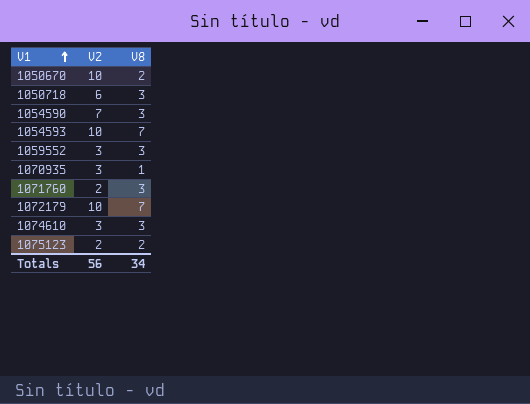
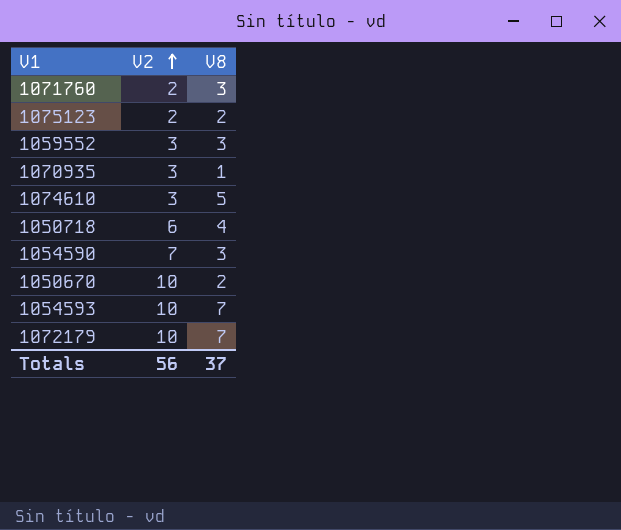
row order: V1 ascending -> V2 ascending
1074610 | V8: 3 -> 5
1050718 | V8: 3 -> 4
Totals | V8: 34 -> 37

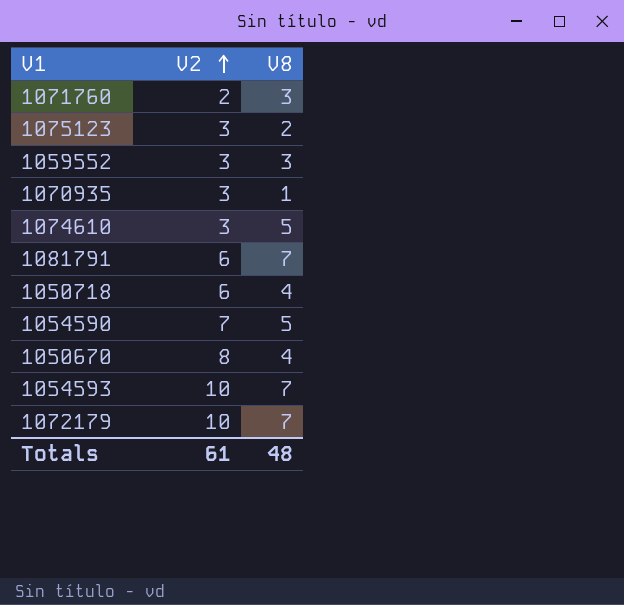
1075123 | V2: 2 -> 3
row 1081791: none -> 6 | 7
1054590 | V8: 3 -> 5
1050670 | V2: 10 -> 8
1050670 | V8: 2 -> 4
Totals | V2: 56 -> 61
Totals | V8: 37 -> 48

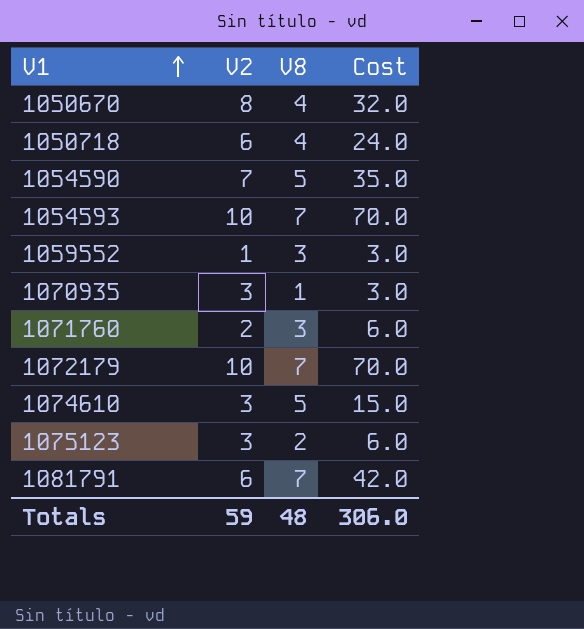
row order: V2 ascending -> V1 ascending
column Cost | formula: none -> [V2] * [V8]
1059552 | V2: 3 -> 1
Totals | V2: 61 -> 59

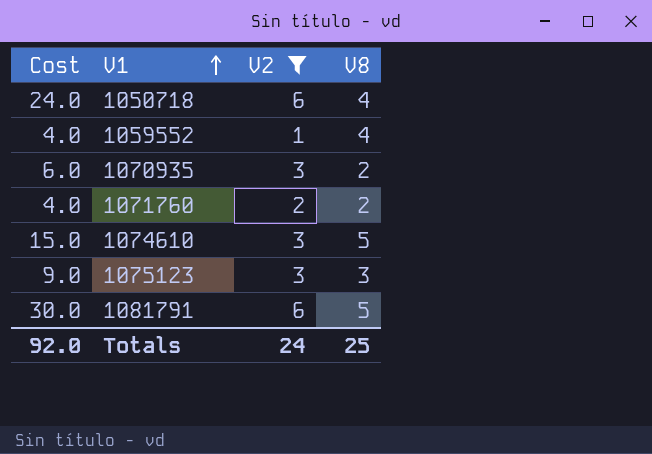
filter: none -> V2 <= 6
column Cost | position: 4 -> 1
1059552 | Cost: 3.0 -> 4.0
1059552 | V8: 3 -> 4
1070935 | Cost: 3.0 -> 6.0
1070935 | V8: 1 -> 2
1071760 | Cost: 6.0 -> 4.0
1071760 | V8: 3 -> 2
1075123 | Cost: 6.0 -> 9.0
1075123 | V8: 2 -> 3
1081791 | Cost: 42.0 -> 30.0
1081791 | V8: 7 -> 5
Totals | Cost: 306.0 -> 92.0
Totals | V2: 59 -> 24
Totals | V8: 48 -> 25

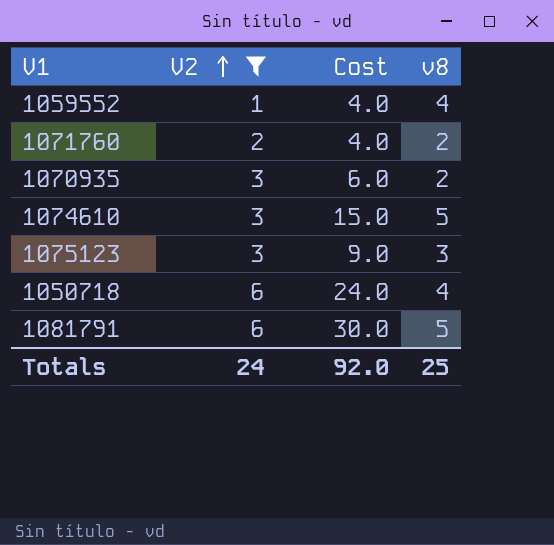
row order: V1 ascending -> V2 ascending
column Cost | position: 1 -> 3
column name: V8 -> v8

